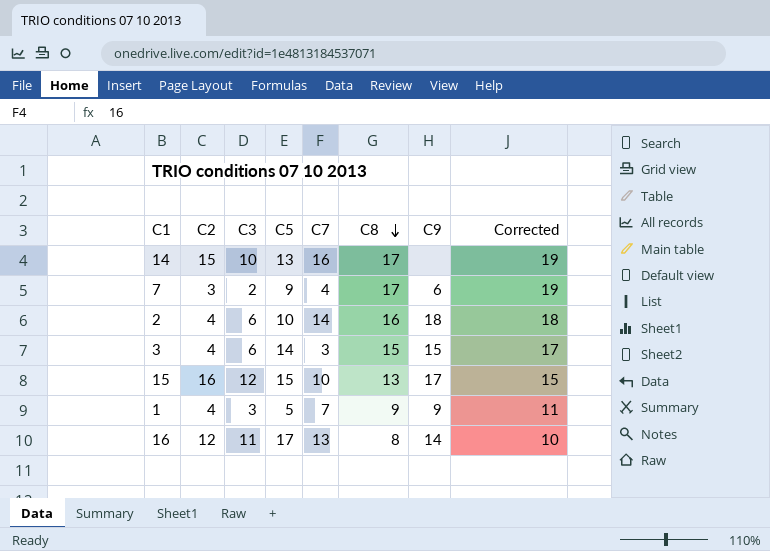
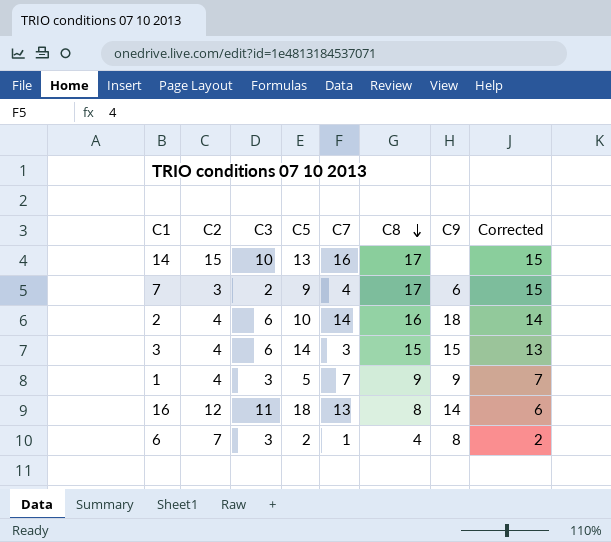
column Corrected | formula: [C8] + 2 -> [C8] - 2
row 15: 16 | 12 | 15 | 10 | 13 | 17 | 15 -> none
16 | C5: 17 -> 18
row 6: none -> 7 | 3 | 2 | 1 | 4 | 8 | 2

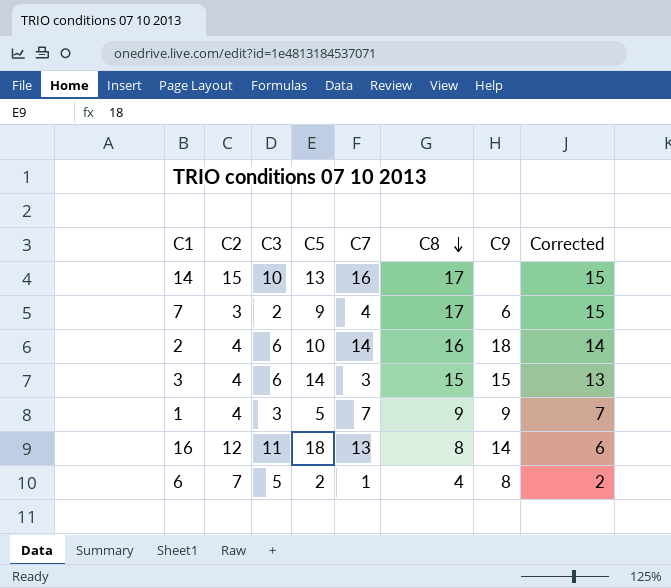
6 | C3: 3 -> 5

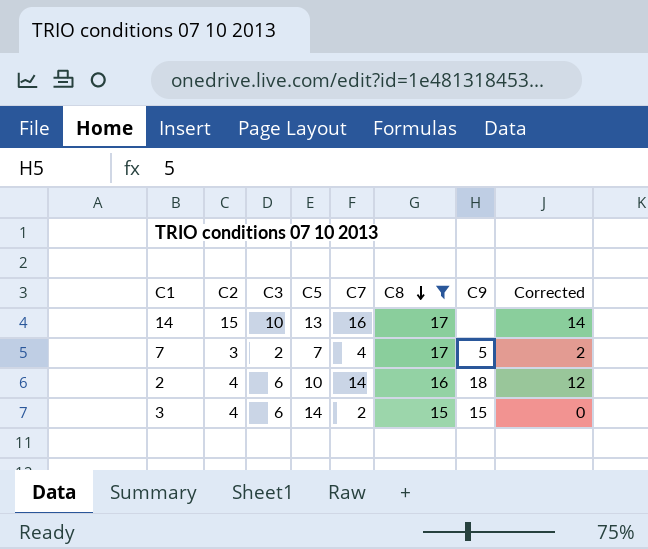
filter: none -> C8 >= 15
column Corrected | formula: [C8] - 2 -> [C7] - 2
7 | C5: 9 -> 7
7 | C9: 6 -> 5
3 | C7: 3 -> 2

